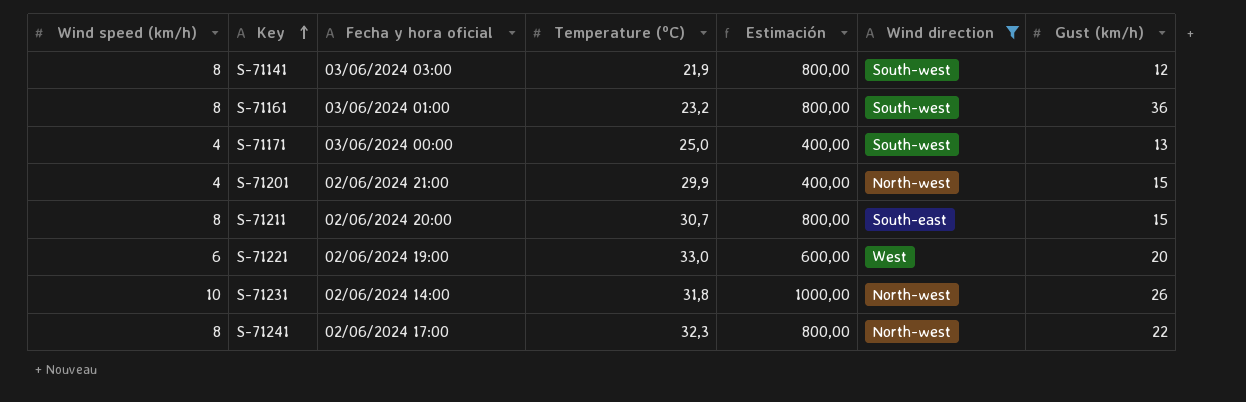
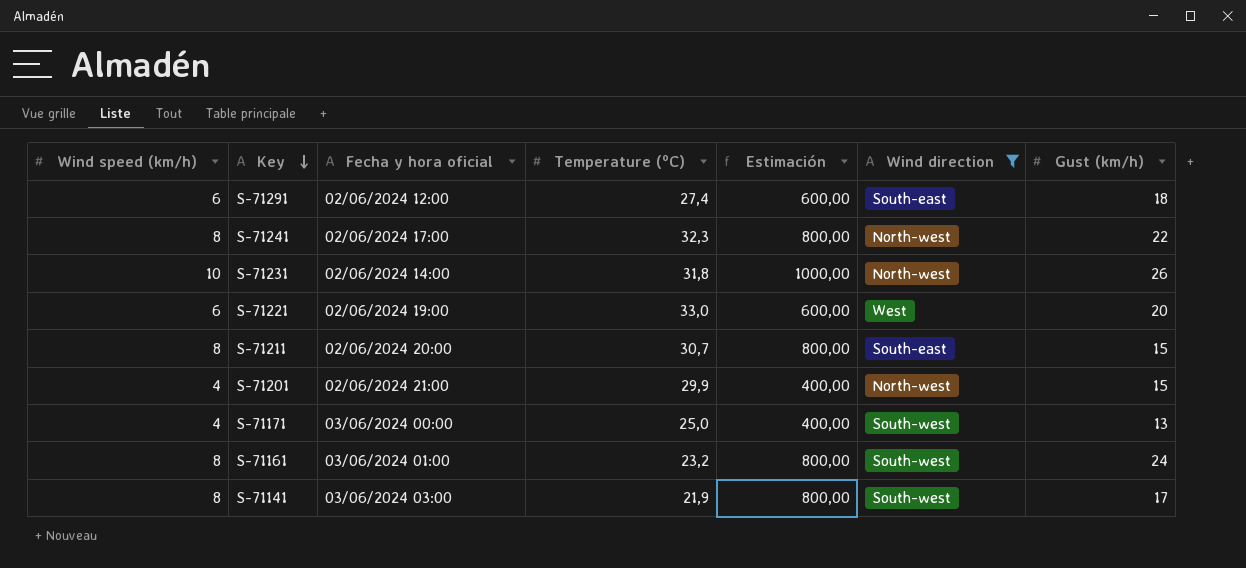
row order: Key ascending -> Key descending
row S-71291: none -> 6 | 02/06/2024 12:00 | 27,4 | 600,00 | South-east | 18
S-71161 | Gust (km/h): 36 -> 24
S-71141 | Gust (km/h): 12 -> 17

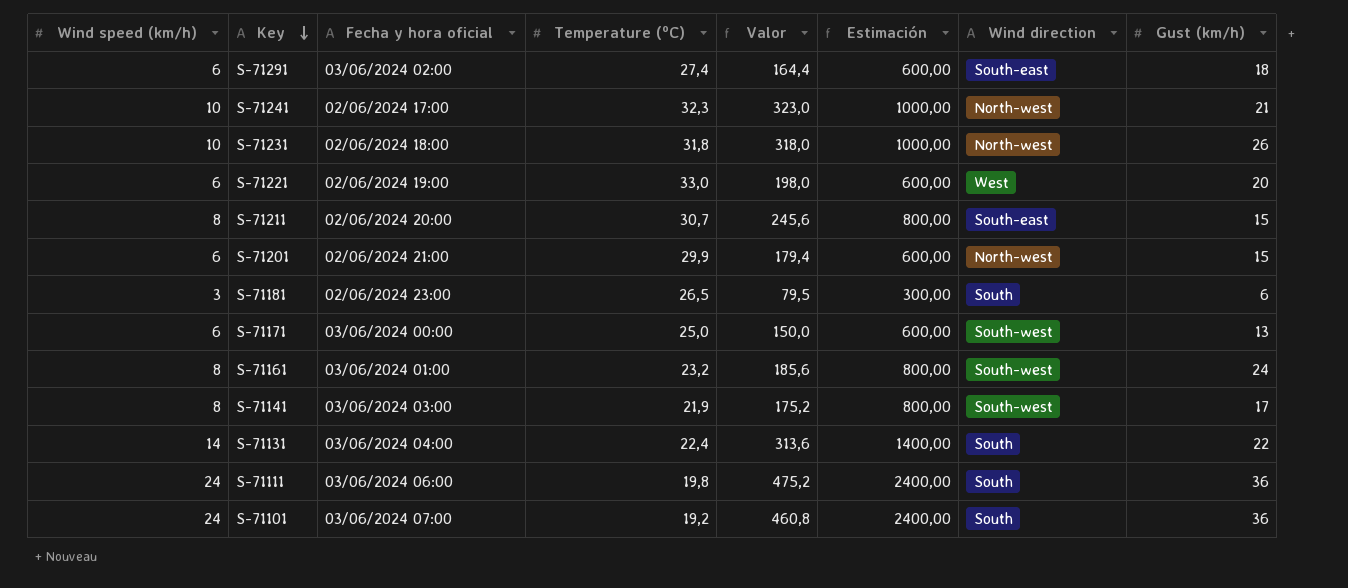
filter: Wind direction != South -> none
column Valor | formula: none -> [Wind speed (km/h)] * [Temperature (ºC)]
S-71291 | Fecha y hora oficial: 02/06/2024 12:00 -> 03/06/2024 02:00
S-71241 | Wind speed (km/h): 8 -> 10
S-71241 | Estimación: 800,00 -> 1000,00
S-71241 | Gust (km/h): 22 -> 21
S-71231 | Fecha y hora oficial: 02/06/2024 14:00 -> 02/06/2024 18:00
S-71201 | Wind speed (km/h): 4 -> 6
S-71201 | Estimación: 400,00 -> 600,00
S-71171 | Wind speed (km/h): 4 -> 6
S-71171 | Estimación: 400,00 -> 600,00

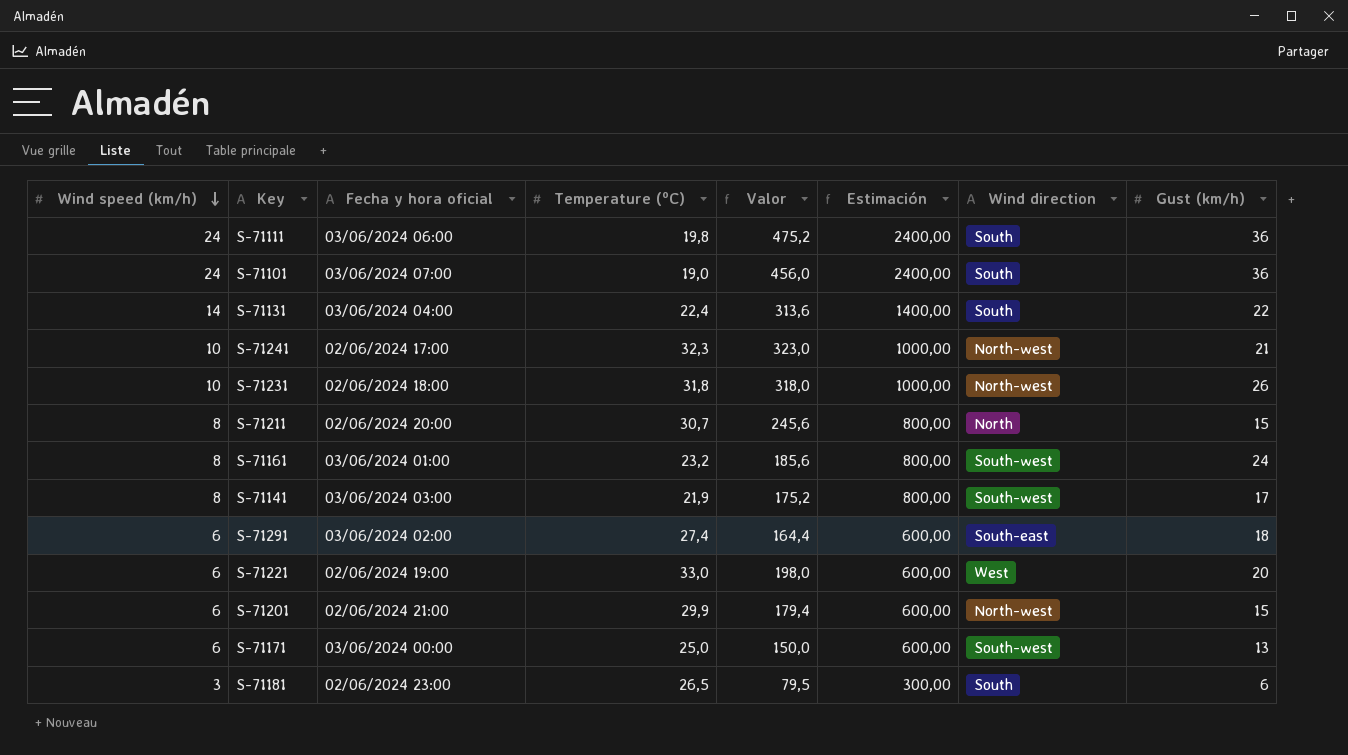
row order: Key descending -> Wind speed (km/h) descending
S-71101 | Temperature (ºC): 19,2 -> 19,0
S-71101 | Valor: 460,8 -> 456,0
S-71211 | Wind direction: South-east -> North

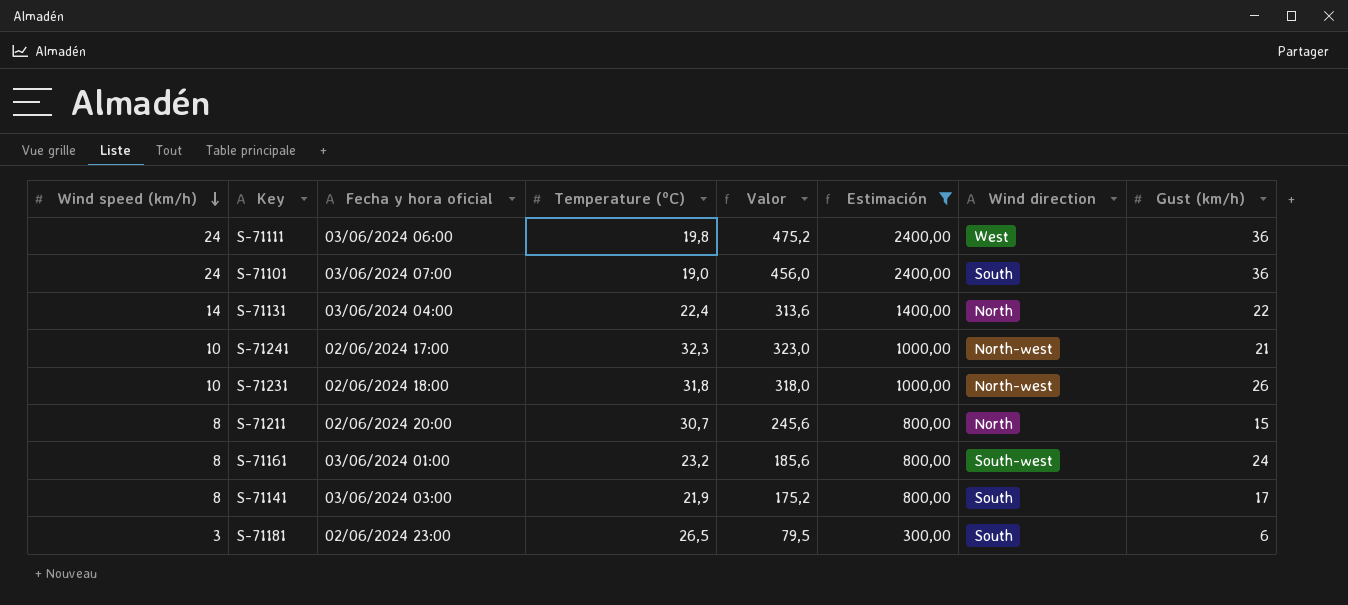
filter: none -> Estimación != 600,00
S-71111 | Wind direction: South -> West
S-71131 | Wind direction: South -> North
S-71141 | Wind direction: South-west -> South

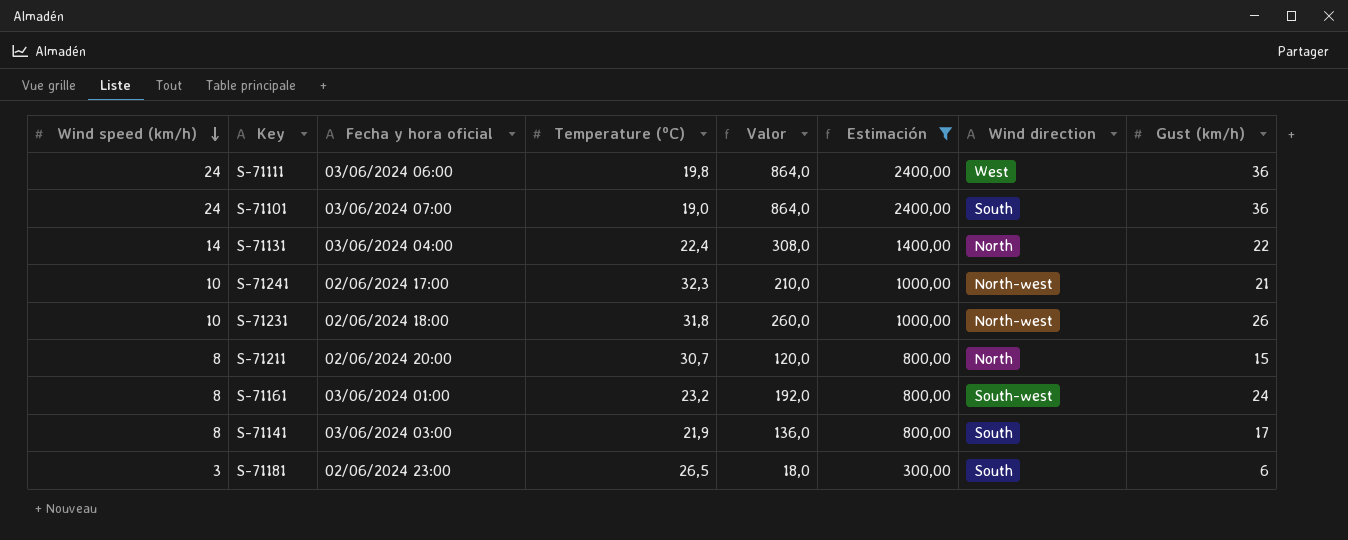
column Valor | formula: [Wind speed (km/h)] * [Temperature (ºC)] -> [Wind speed (km/h)] * [Gust (km/h)]

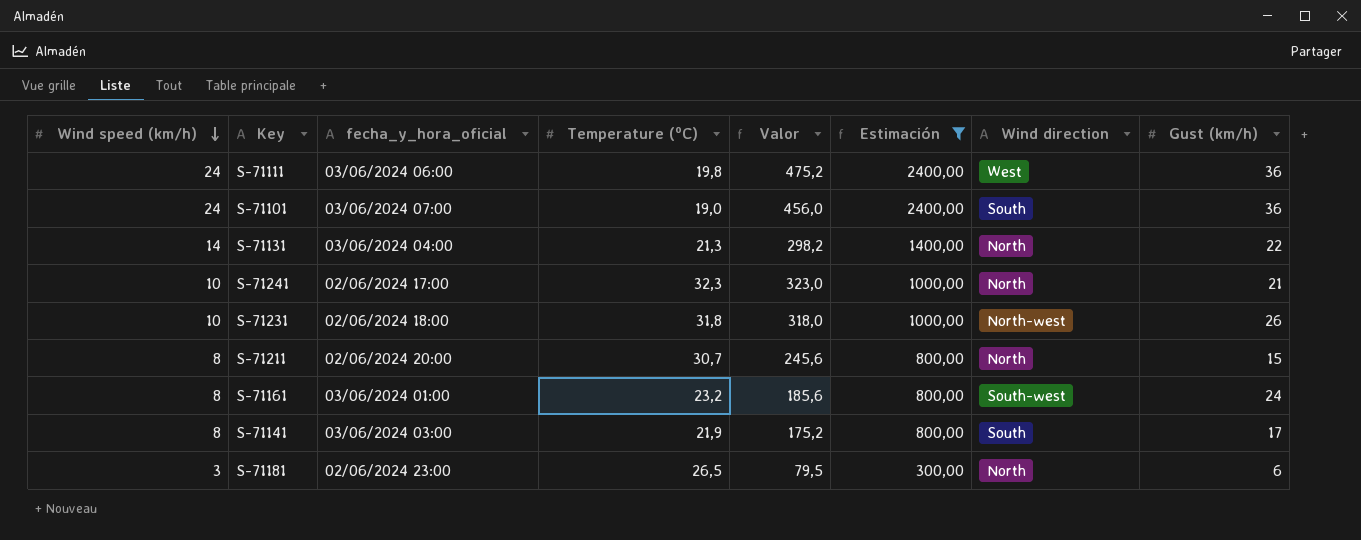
column name: Fecha y hora oficial -> fecha_y_hora_oficial
column Valor | formula: [Wind speed (km/h)] * [Gust (km/h)] -> [Wind speed (km/h)] * [Temperature (ºC)]
S-71131 | Temperature (ºC): 22,4 -> 21,3
S-71241 | Wind direction: North-west -> North
S-71181 | Wind direction: South -> North

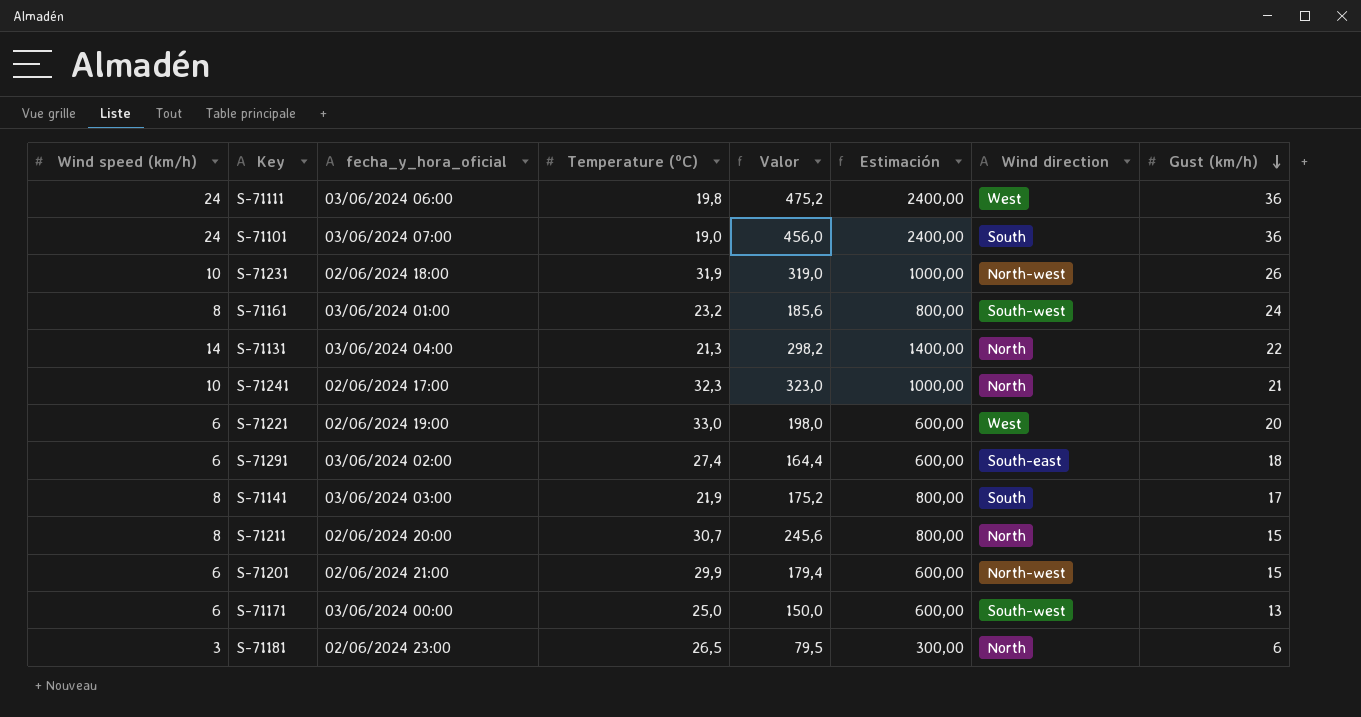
filter: Estimación != 600,00 -> none
row order: Wind speed (km/h) descending -> Gust (km/h) descending
S-71231 | Temperature (ºC): 31,8 -> 31,9
S-71231 | Valor: 318,0 -> 319,0

